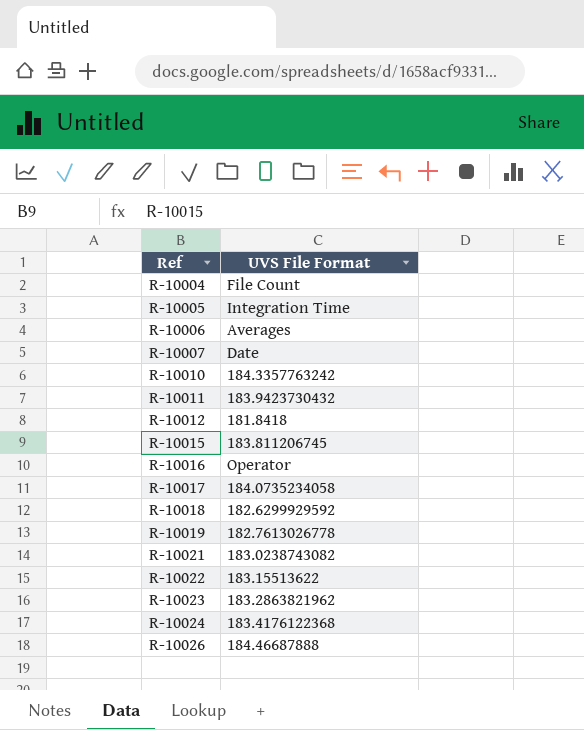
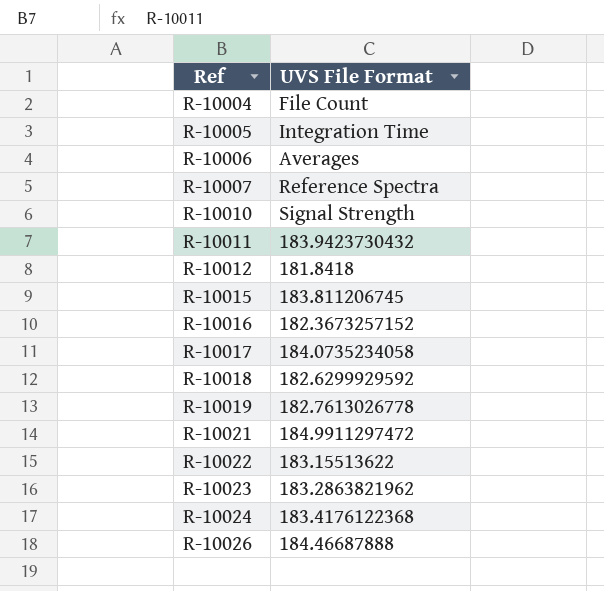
R-10007 | UVS File Format: Date -> Reference Spectra
R-10010 | UVS File Format: 184.3357763242 -> Signal Strength
R-10016 | UVS File Format: Operator -> 182.3673257152
R-10021 | UVS File Format: 183.0238743082 -> 184.9911297472

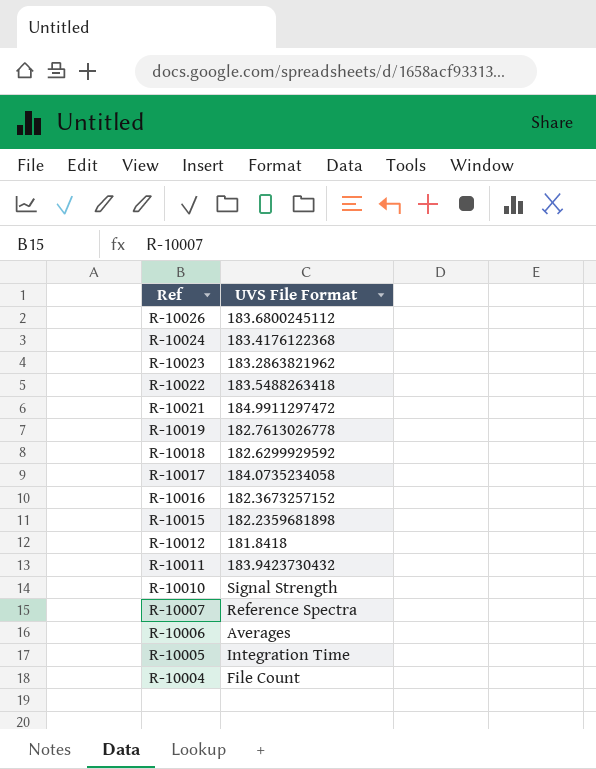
row order: Ref ascending -> Ref descending
R-10026 | UVS File Format: 184.46687888 -> 183.6800245112
R-10022 | UVS File Format: 183.15513622 -> 183.5488263418
R-10015 | UVS File Format: 183.811206745 -> 182.2359681898

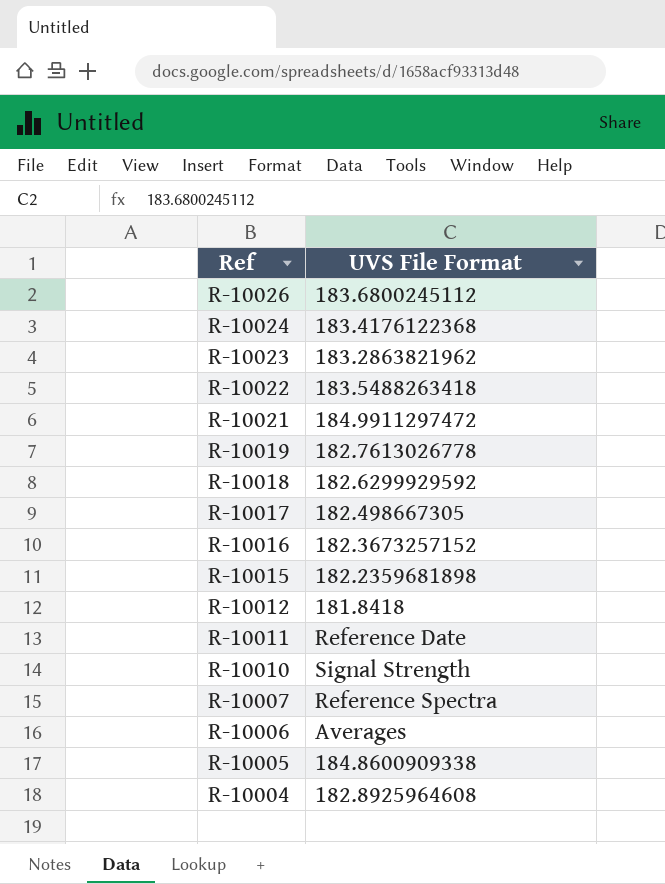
R-10017 | UVS File Format: 184.0735234058 -> 182.498667305
R-10011 | UVS File Format: 183.9423730432 -> Reference Date
R-10005 | UVS File Format: Integration Time -> 184.8600909338
R-10004 | UVS File Format: File Count -> 182.8925964608

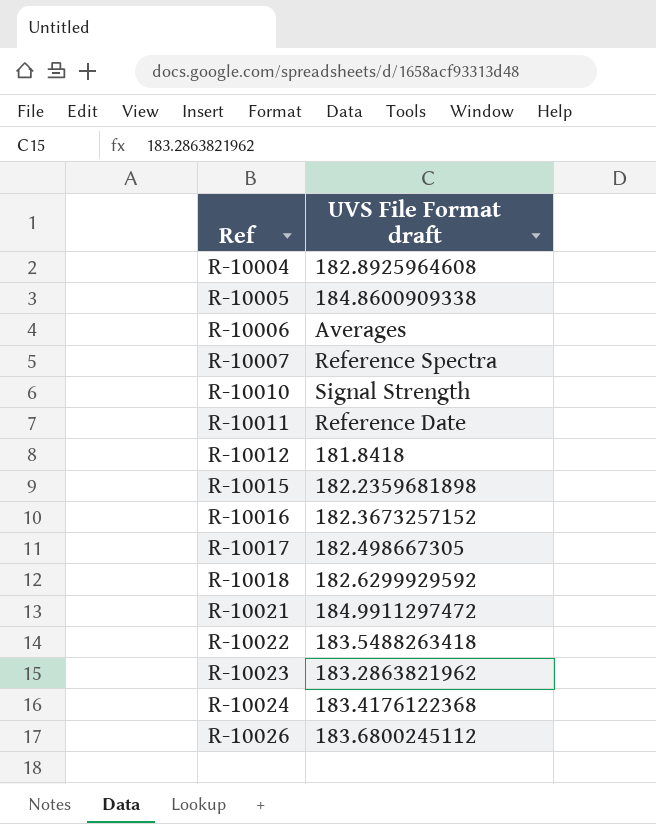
row order: Ref descending -> Ref ascending
column name: UVS File Format -> UVS File Format draft
row R-10019: 182.7613026778 -> none

